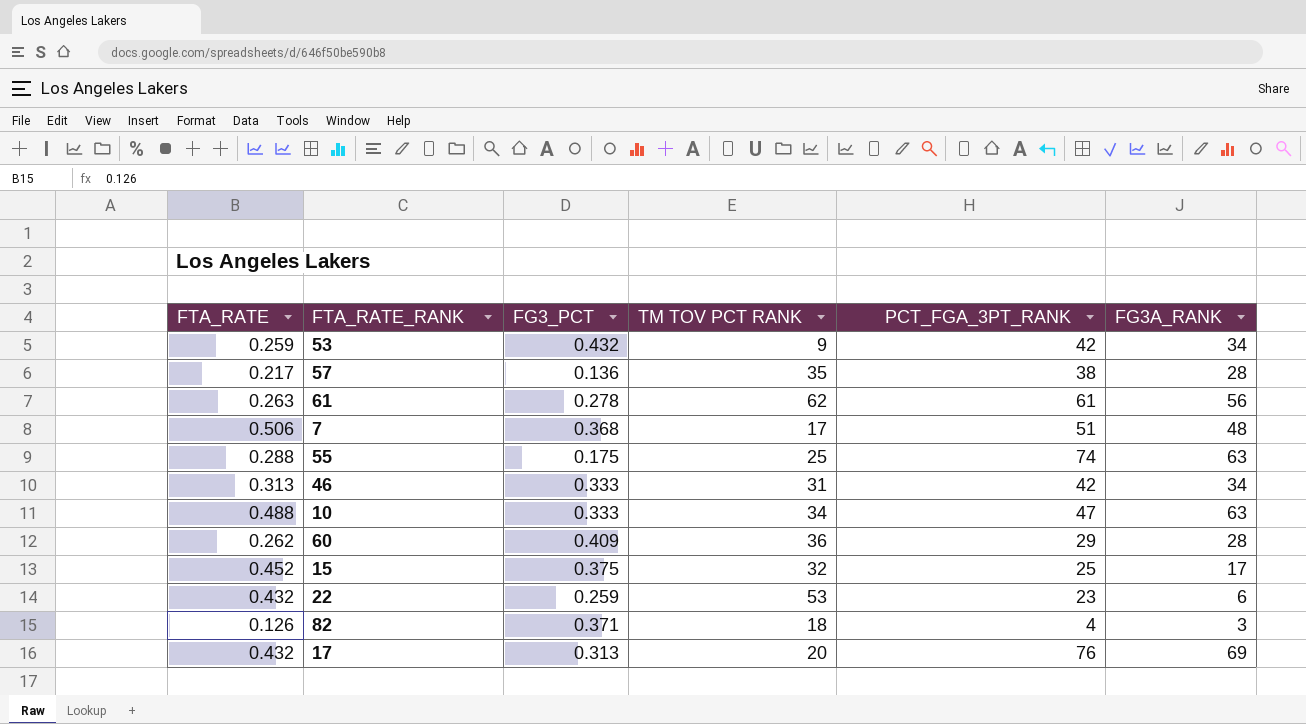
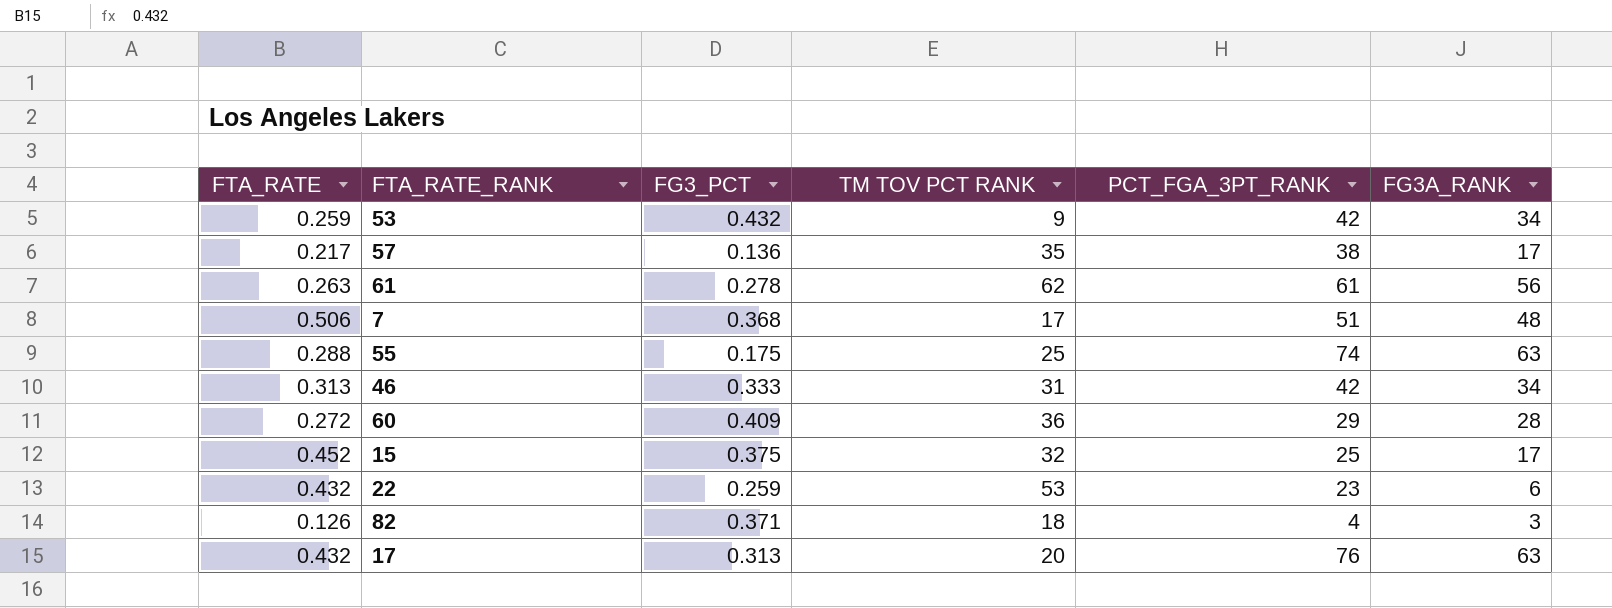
row 10: 0.488 | 0.333 | 34 | 47 | 63 -> none
57 | FG3A_RANK: 28 -> 17
60 | FTA_RATE: 0.262 -> 0.272
17 | FG3A_RANK: 69 -> 63

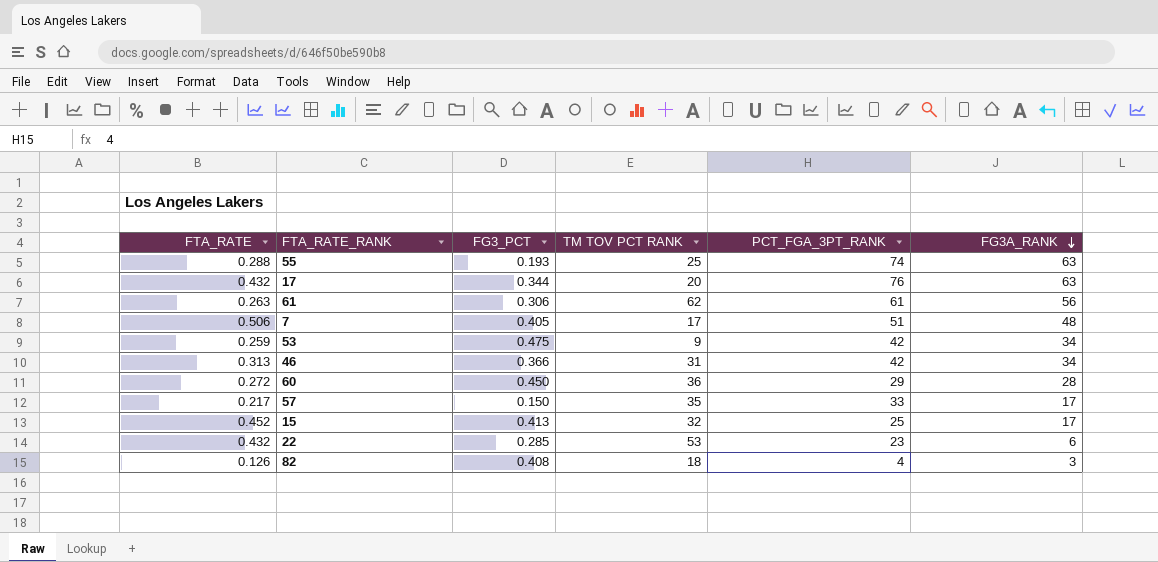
row order: none -> FG3A_RANK descending
55 | FG3_PCT: 0.175 -> 0.193
17 | FG3_PCT: 0.313 -> 0.344
61 | FG3_PCT: 0.278 -> 0.306
7 | FG3_PCT: 0.368 -> 0.405
53 | FG3_PCT: 0.432 -> 0.475
46 | FG3_PCT: 0.333 -> 0.366
60 | FG3_PCT: 0.409 -> 0.450
57 | FG3_PCT: 0.136 -> 0.150
57 | PCT_FGA_3PT_RANK: 38 -> 33
15 | FG3_PCT: 0.375 -> 0.413
22 | FG3_PCT: 0.259 -> 0.285
82 | FG3_PCT: 0.371 -> 0.408

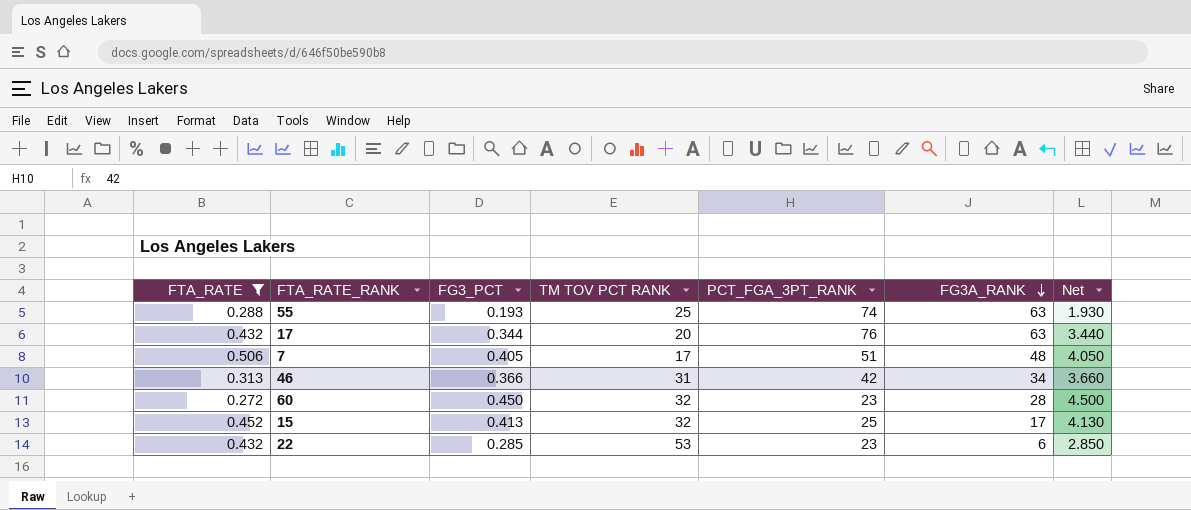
filter: none -> FTA_RATE >= 0.272
column Net | formula: none -> [FG3_PCT] * 10
60 | TM TOV PCT RANK: 36 -> 32
60 | PCT_FGA_3PT_RANK: 29 -> 23

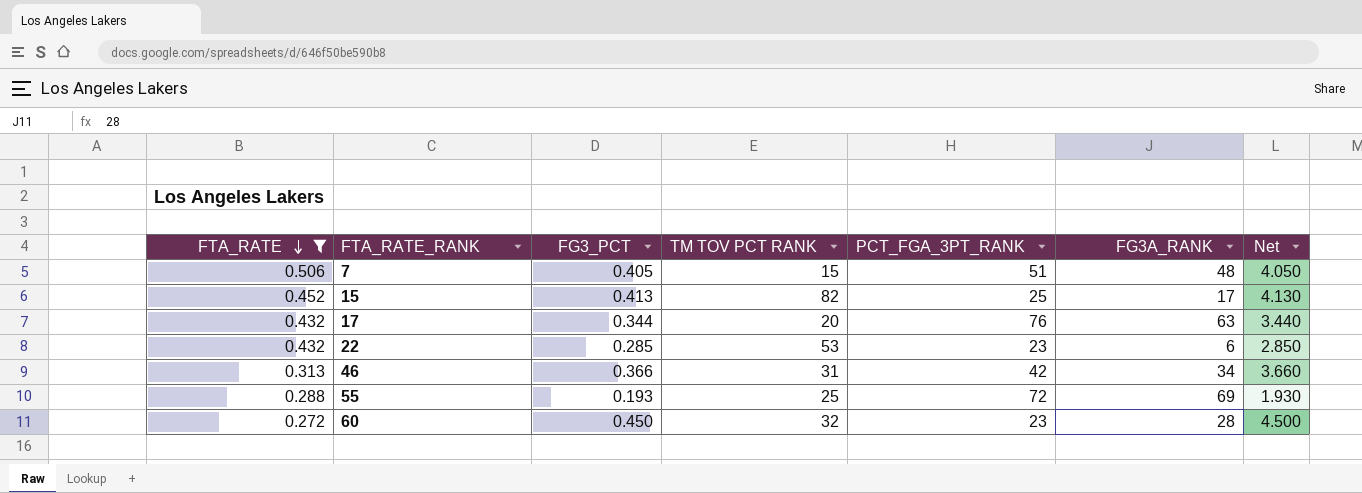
row order: FG3A_RANK descending -> FTA_RATE descending
7 | TM TOV PCT RANK: 17 -> 15
15 | TM TOV PCT RANK: 32 -> 82
55 | PCT_FGA_3PT_RANK: 74 -> 72
55 | FG3A_RANK: 63 -> 69

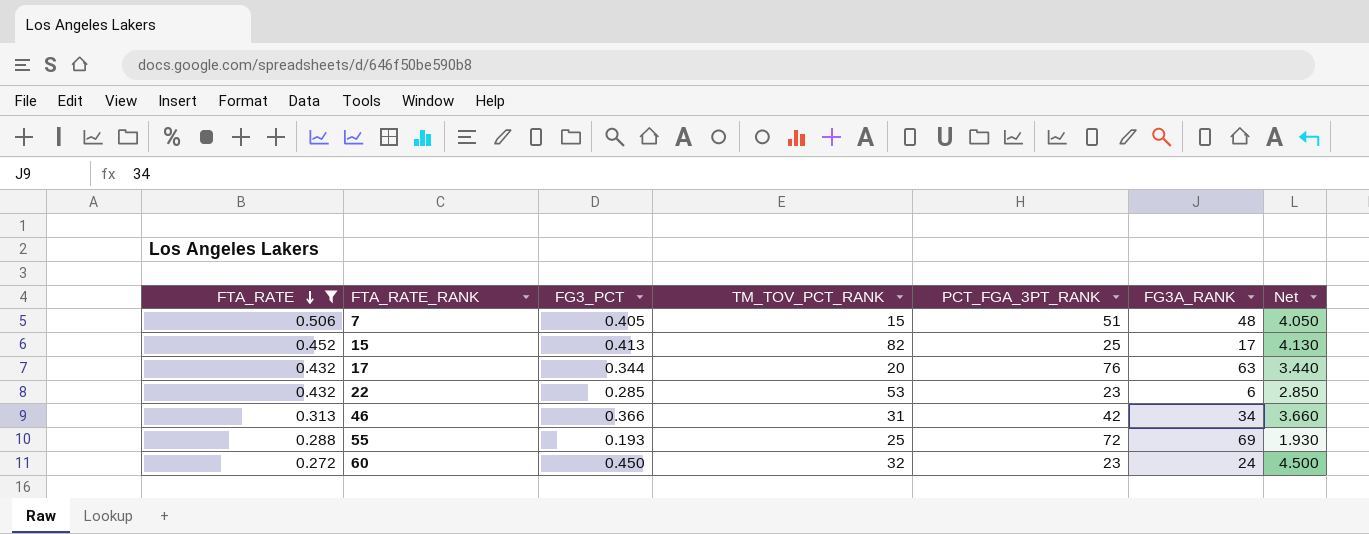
column name: TM TOV PCT RANK -> TM_TOV_PCT_RANK
60 | FG3A_RANK: 28 -> 24

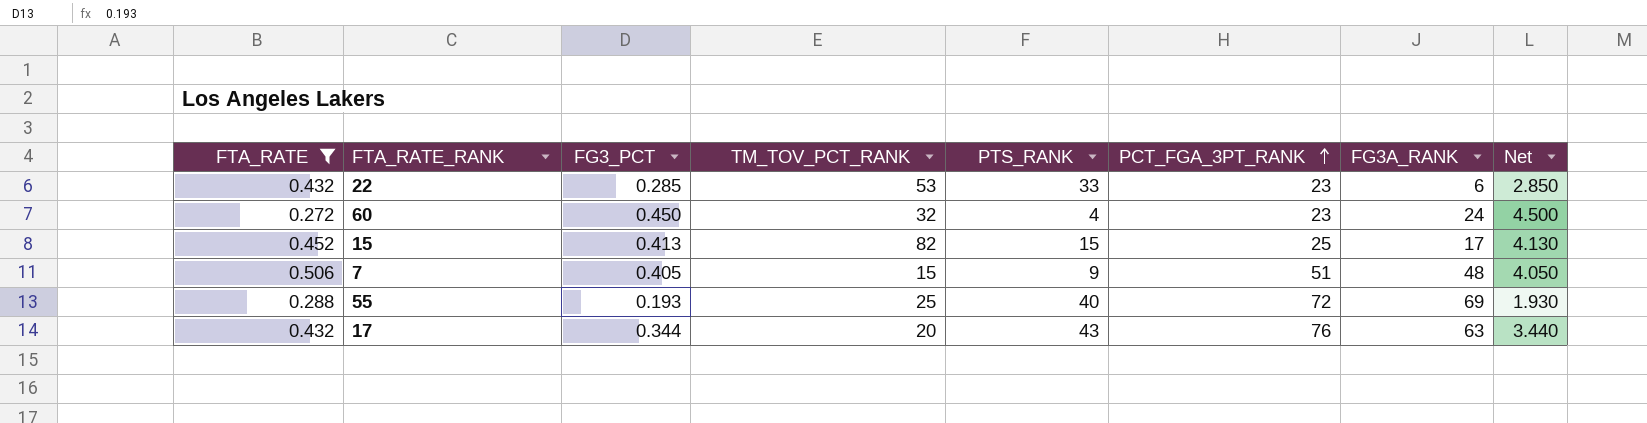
row order: FTA_RATE descending -> PCT_FGA_3PT_RANK ascending
column PTS_RANK | position: none -> 5
row 46: 0.313 | 0.366 | 31 | 42 | 34 | 3.660 -> none

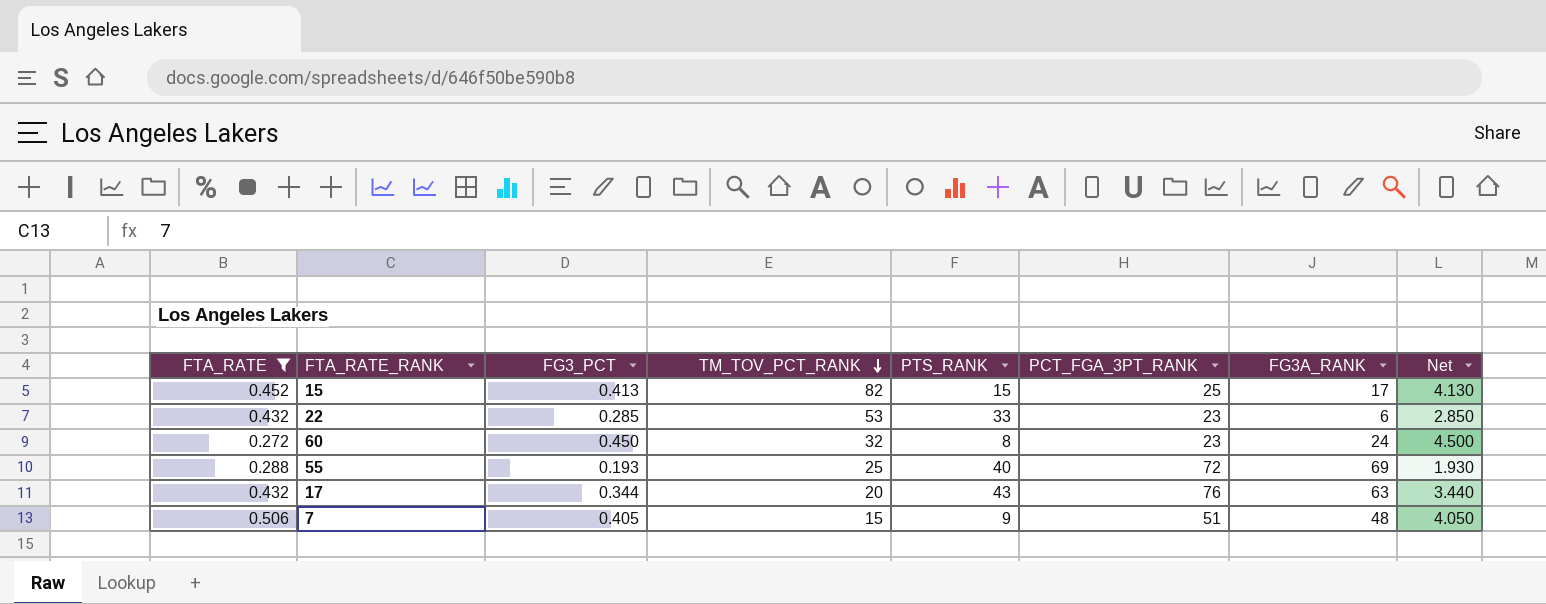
row order: PCT_FGA_3PT_RANK ascending -> TM_TOV_PCT_RANK descending
60 | PTS_RANK: 4 -> 8

